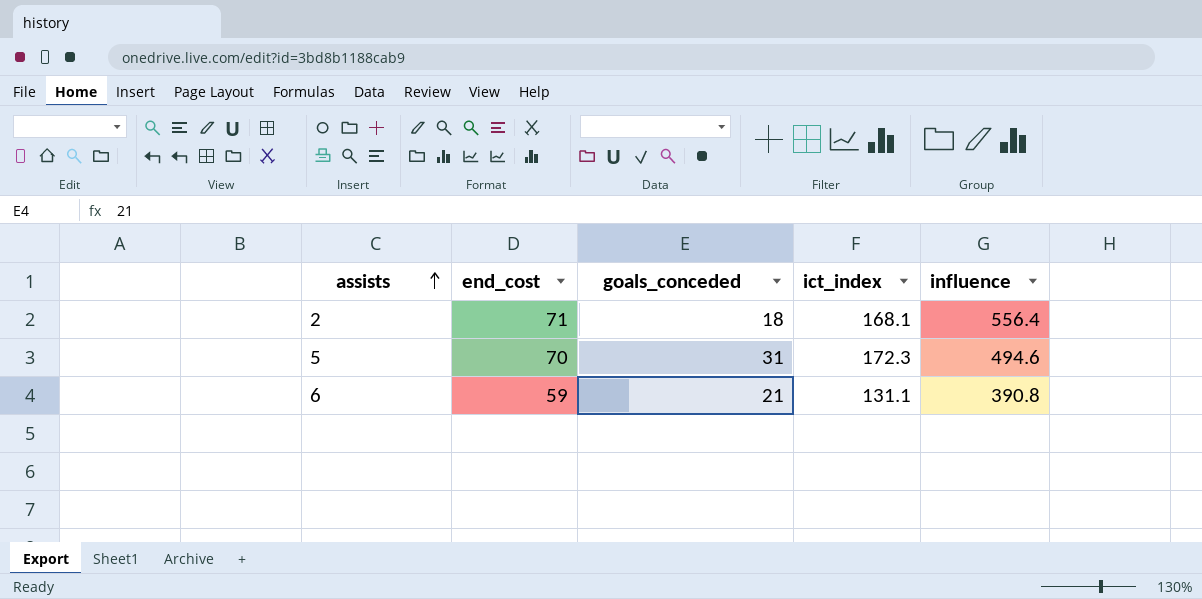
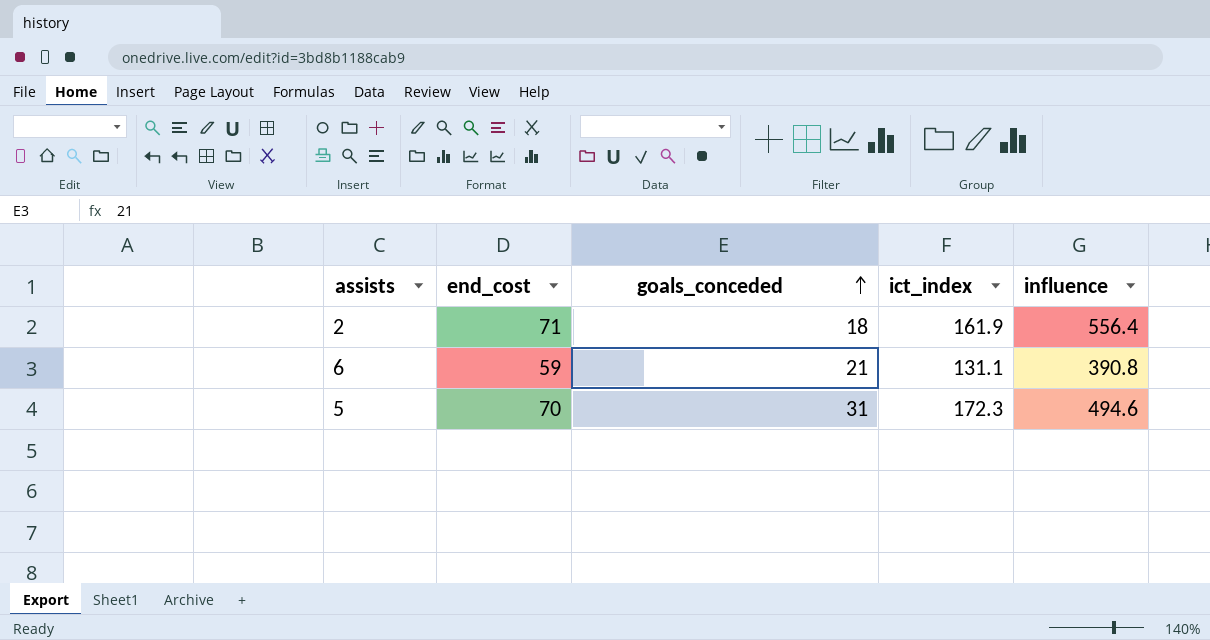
row order: assists ascending -> goals_conceded ascending
2 | ict_index: 168.1 -> 161.9

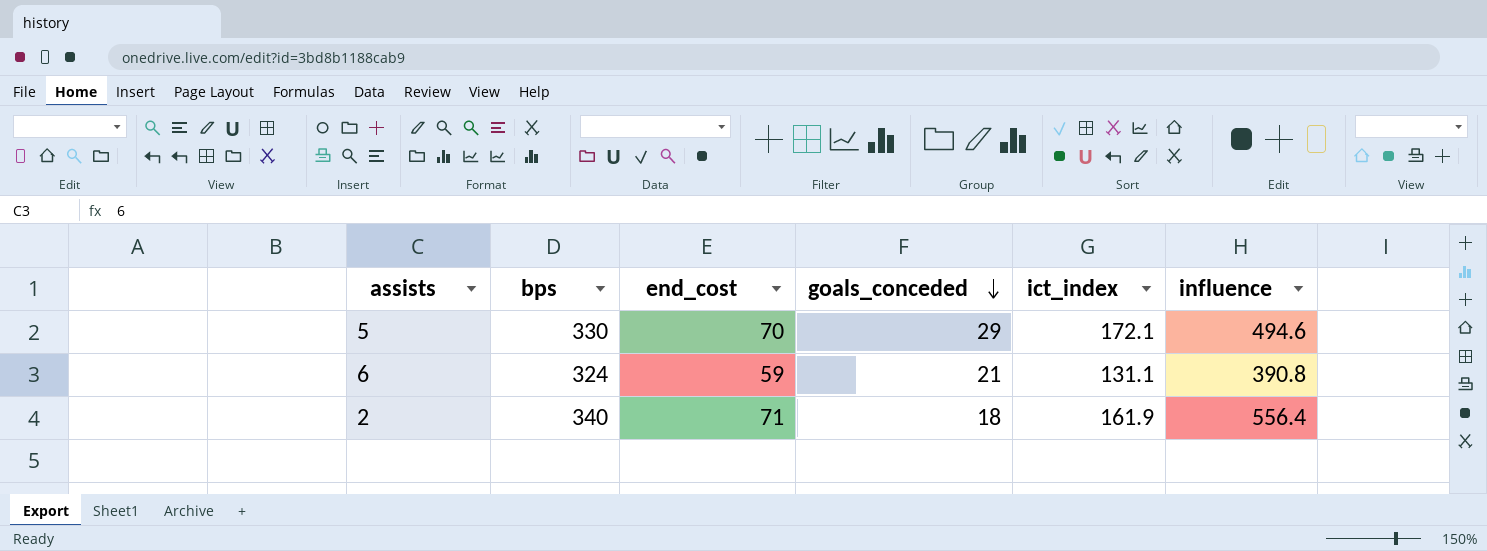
row order: goals_conceded ascending -> goals_conceded descending
column bps | position: none -> 2
5 | goals_conceded: 31 -> 29
5 | ict_index: 172.3 -> 172.1

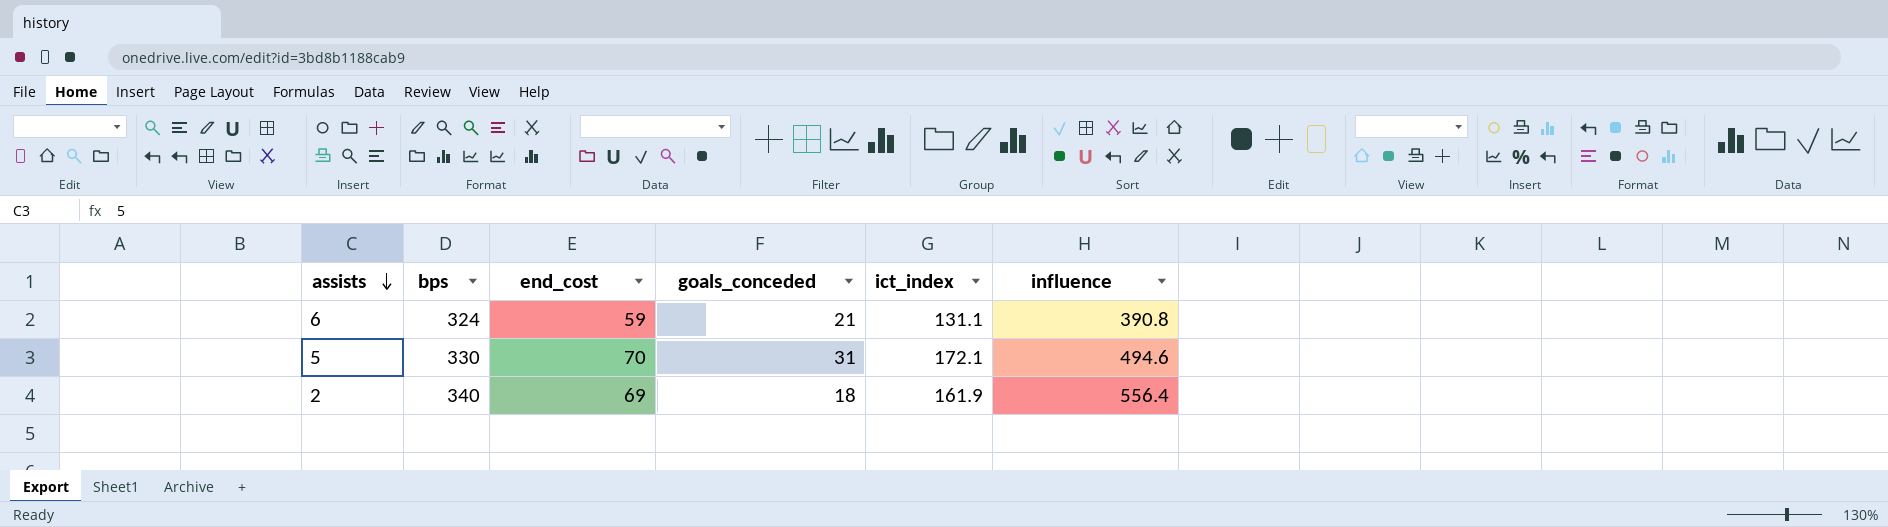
row order: goals_conceded descending -> assists descending
5 | goals_conceded: 29 -> 31
2 | end_cost: 71 -> 69

